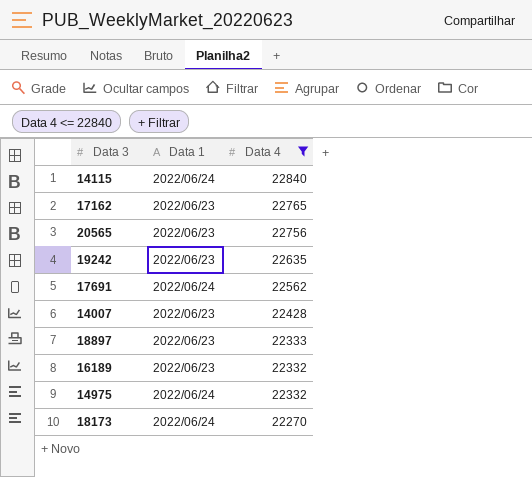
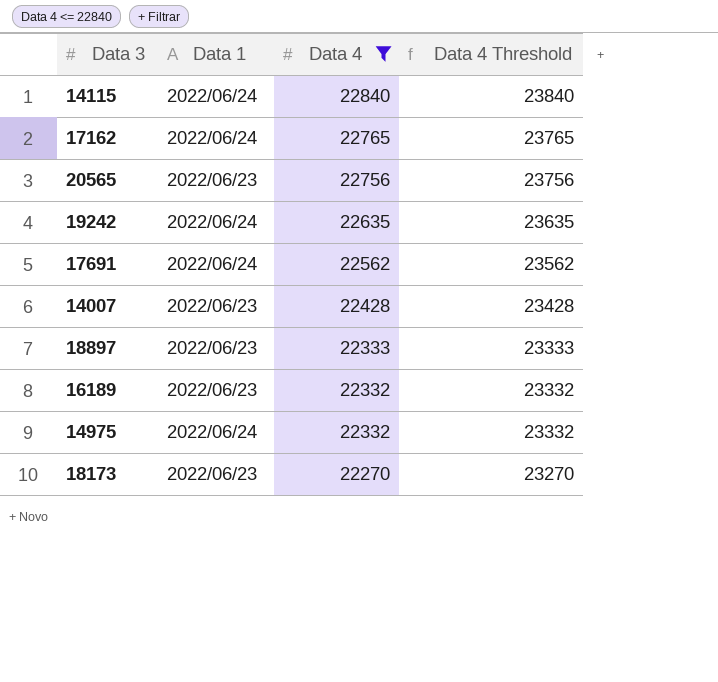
column Data 4 Threshold | formula: none -> [Data 4] + 1000
17162 | Data 1: 2022/06/23 -> 2022/06/24
19242 | Data 1: 2022/06/23 -> 2022/06/24
18173 | Data 1: 2022/06/24 -> 2022/06/23

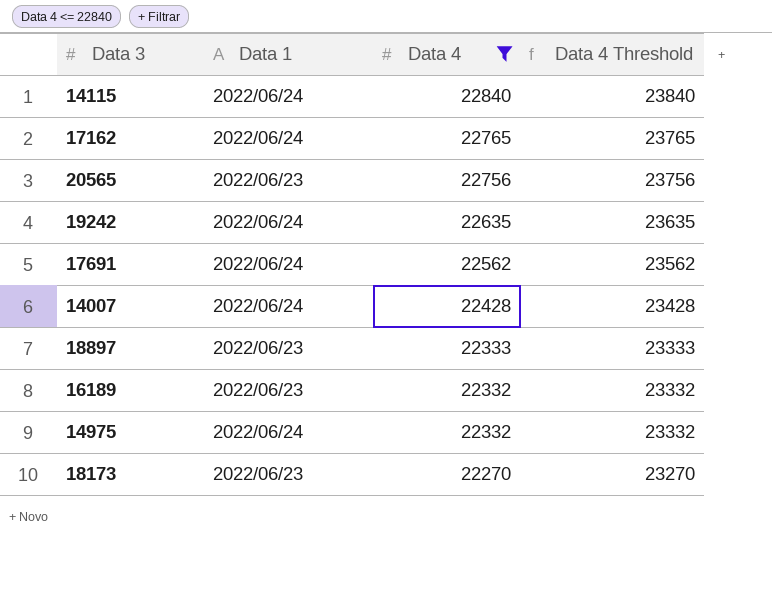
14007 | Data 1: 2022/06/23 -> 2022/06/24

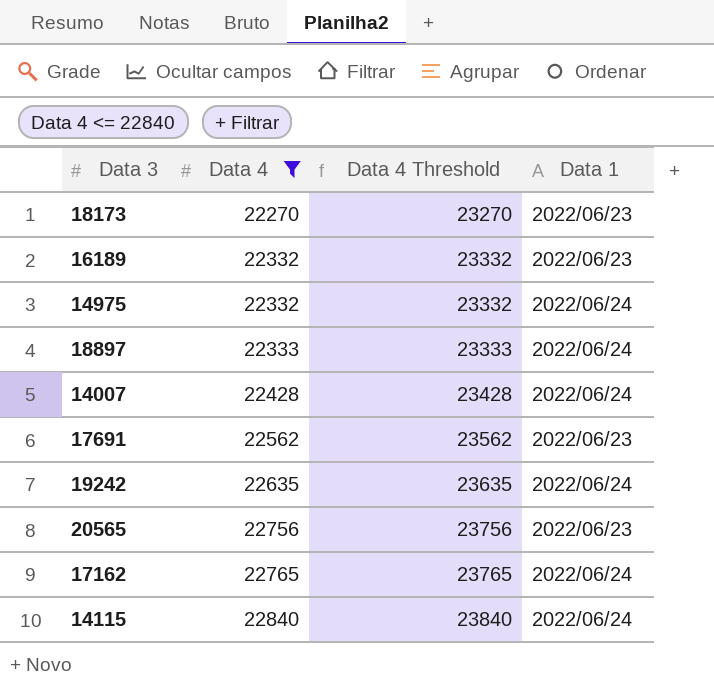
row order: Data 4 descending -> Data 4 ascending
column Data 1 | position: 2 -> 4
18897 | Data 1: 2022/06/23 -> 2022/06/24
17691 | Data 1: 2022/06/24 -> 2022/06/23

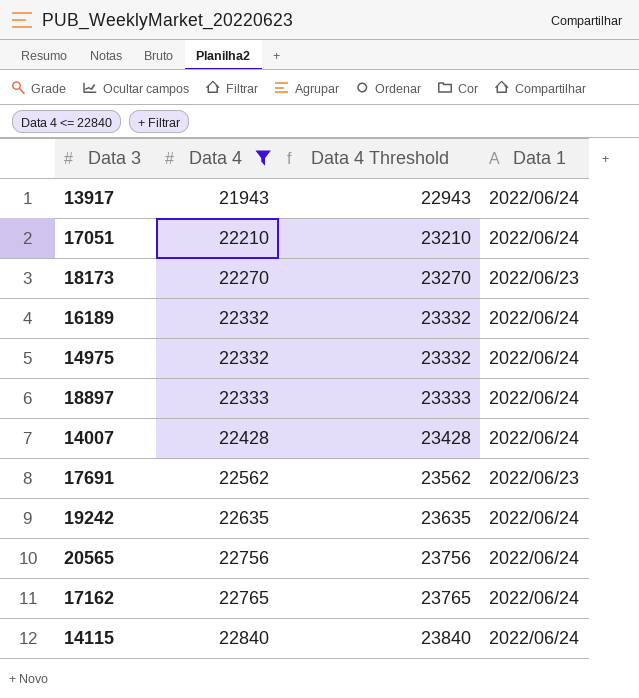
row 13917: none -> 21943 | 22943 | 2022/06/24
row 17051: none -> 22210 | 23210 | 2022/06/24
16189 | Data 1: 2022/06/23 -> 2022/06/24
20565 | Data 1: 2022/06/23 -> 2022/06/24

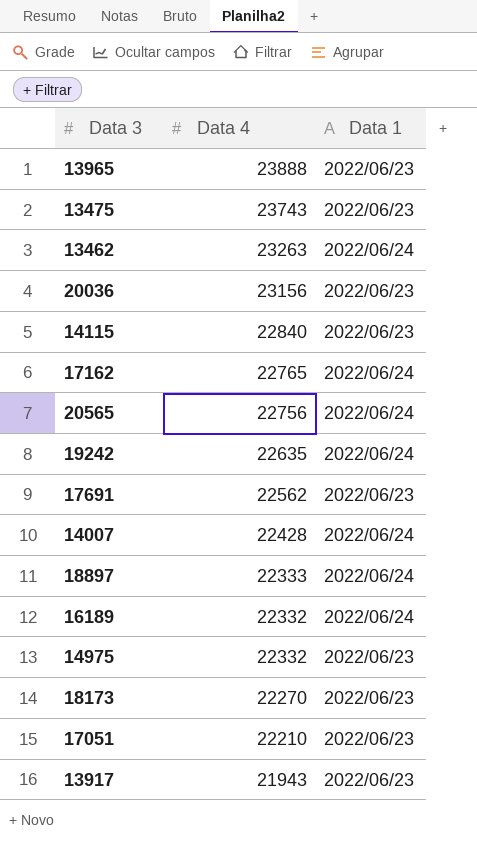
filter: Data 4 <= 22840 -> none
row order: Data 4 ascending -> Data 4 descending
column Data 4 Threshold | formula: [Data 4] + 1000 -> none
14115 | Data 1: 2022/06/24 -> 2022/06/23
14975 | Data 1: 2022/06/24 -> 2022/06/23
17051 | Data 1: 2022/06/24 -> 2022/06/23
13917 | Data 1: 2022/06/24 -> 2022/06/23

